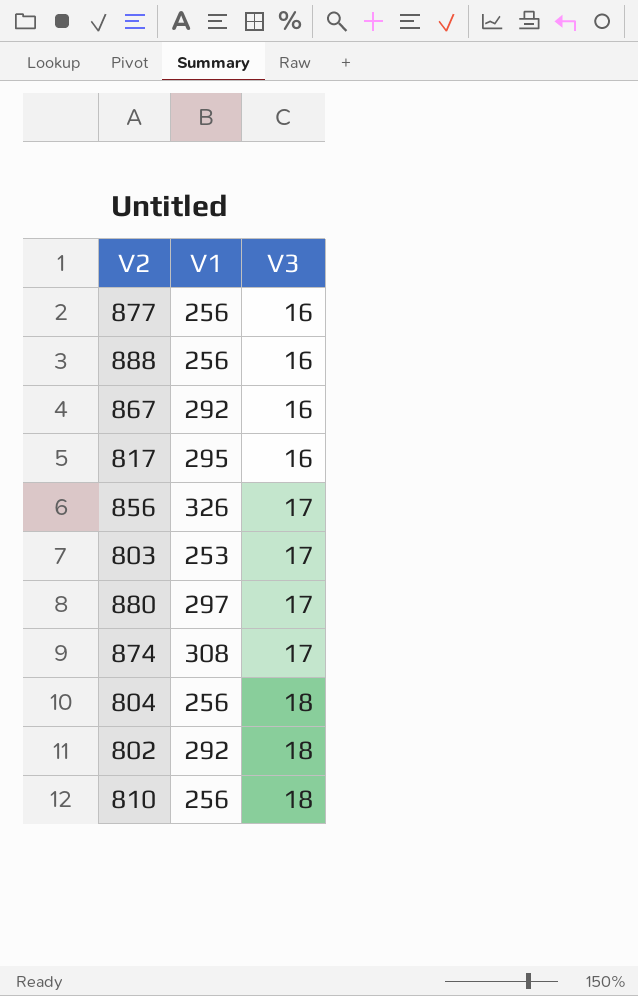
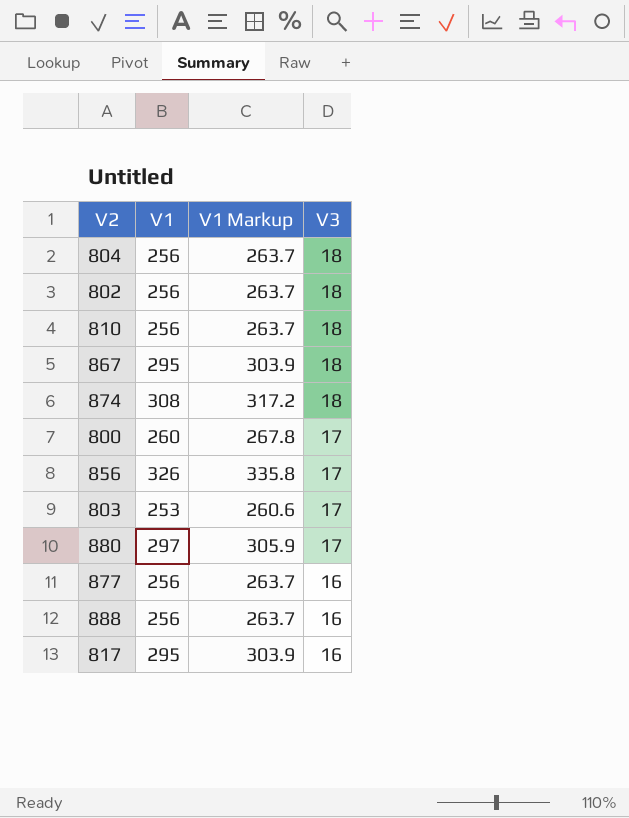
row order: V3 ascending -> V3 descending
column V1 Markup | formula: none -> [V1] * 1.03
802 | V1: 292 -> 256
867 | V1: 292 -> 295
867 | V3: 16 -> 18
874 | V3: 17 -> 18
row 800: none -> 260 | 267.8 | 17

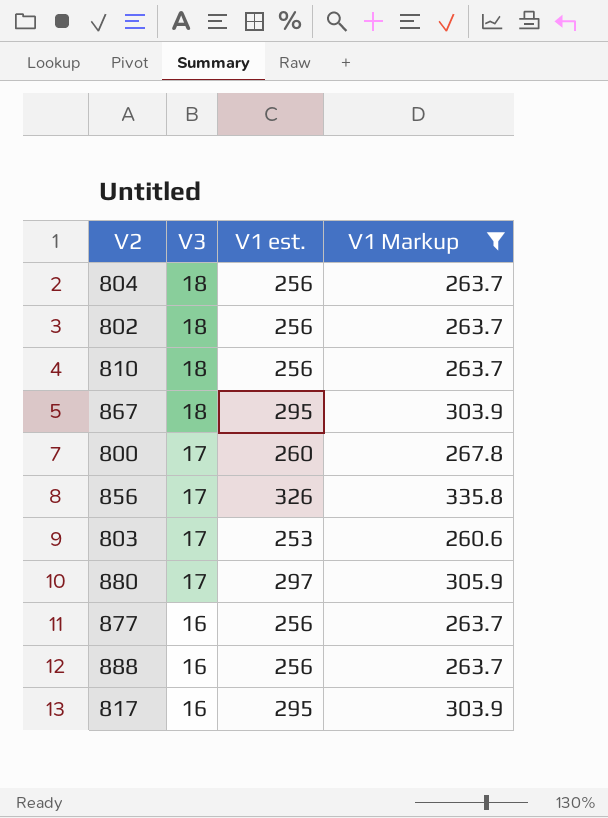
filter: none -> V1 Markup != 317.2
column V3 | position: 4 -> 2
column name: V1 -> V1 est.

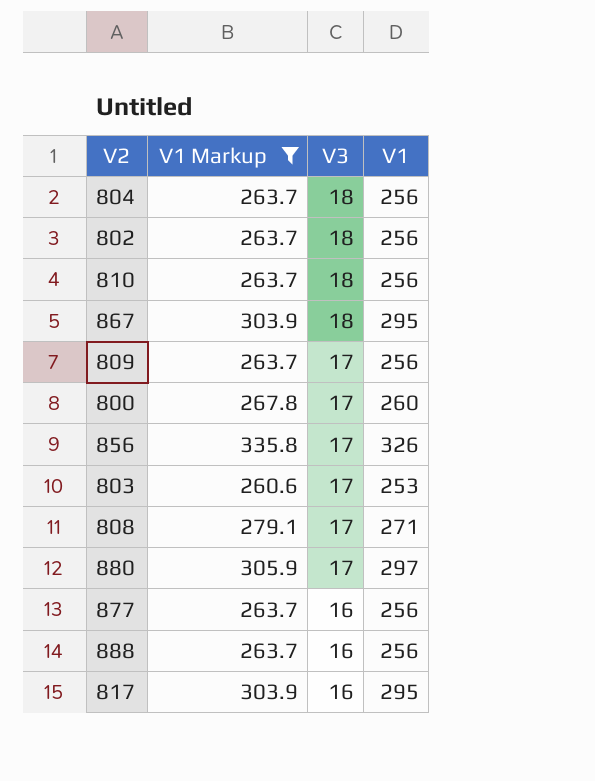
column V1 Markup | position: 4 -> 2
column name: V1 est. -> V1
row 809: none -> 263.7 | 17 | 256
row 808: none -> 279.1 | 17 | 271

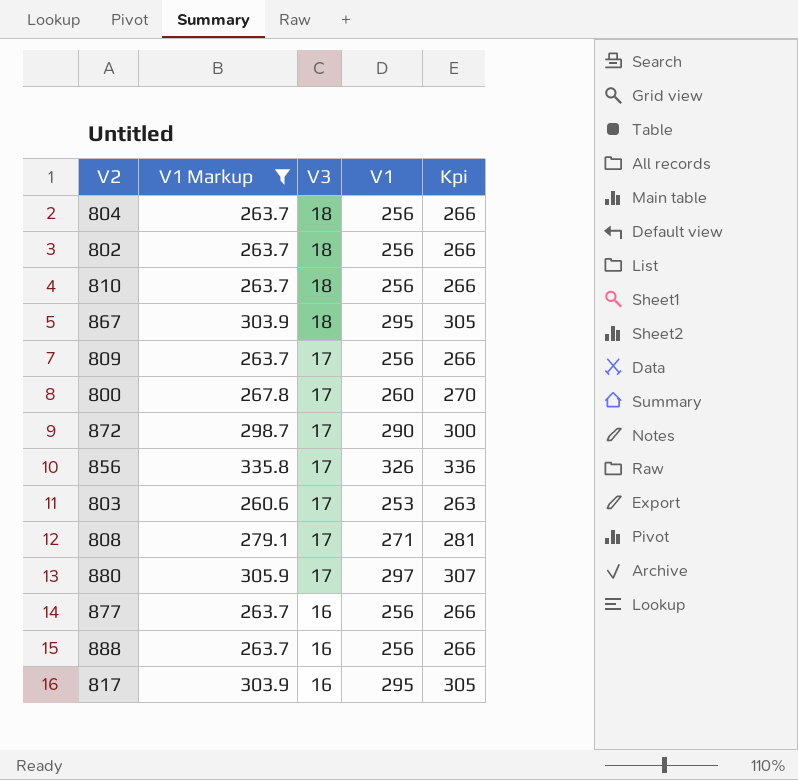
column Kpi | formula: none -> [V1] + 10
row 872: none -> 298.7 | 17 | 290 | 300

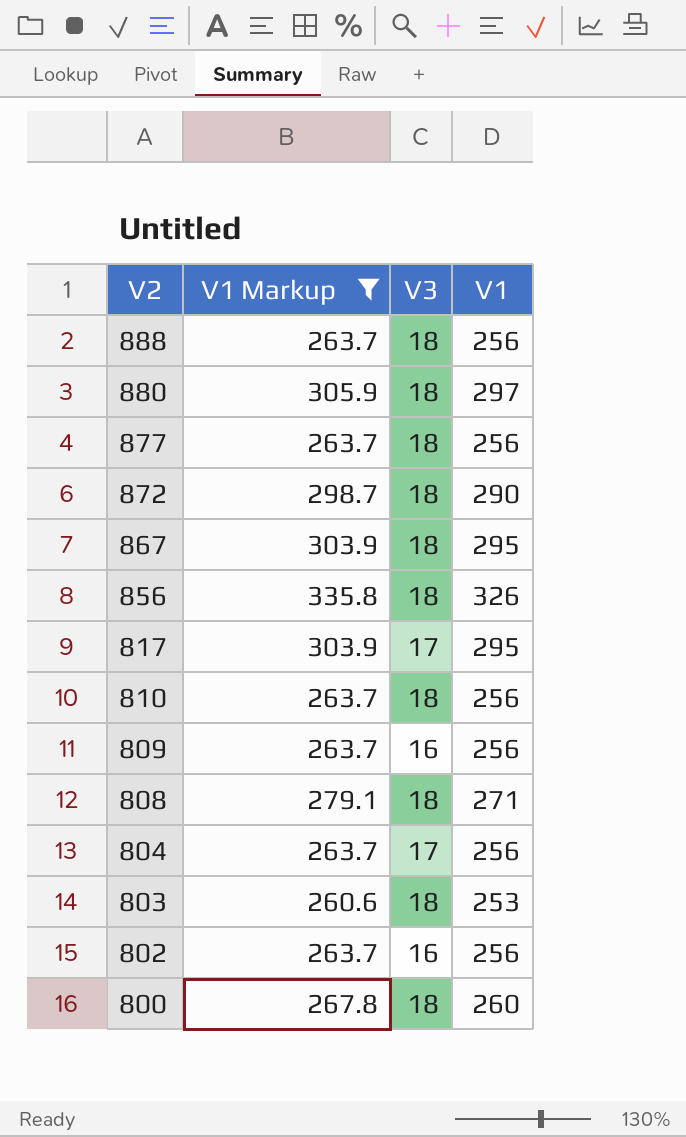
row order: V3 descending -> V2 descending
column Kpi | formula: [V1] + 10 -> none
888 | V3: 16 -> 18
880 | V3: 17 -> 18
877 | V3: 16 -> 18
872 | V3: 17 -> 18
856 | V3: 17 -> 18
817 | V3: 16 -> 17
809 | V3: 17 -> 16
808 | V3: 17 -> 18
804 | V3: 18 -> 17
803 | V3: 17 -> 18
802 | V3: 18 -> 16
800 | V3: 17 -> 18

